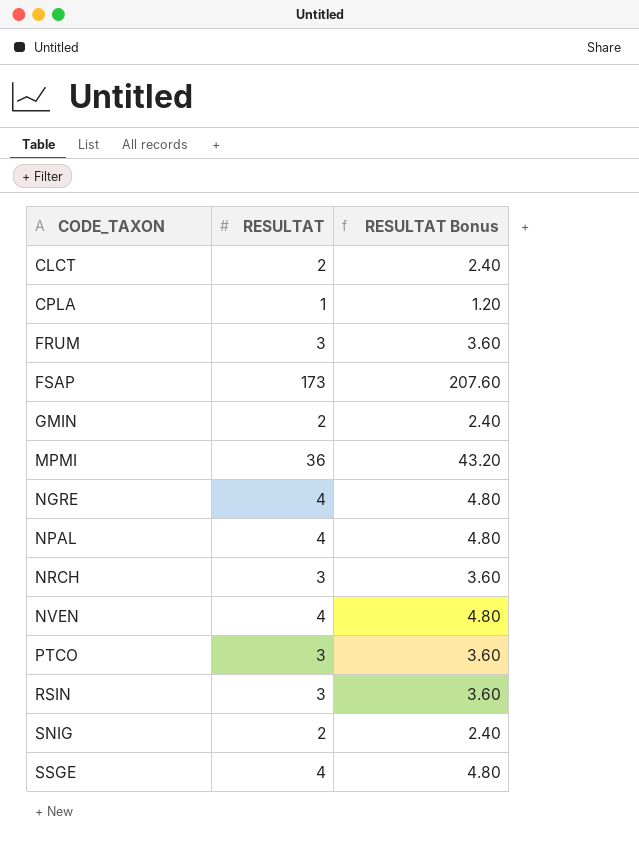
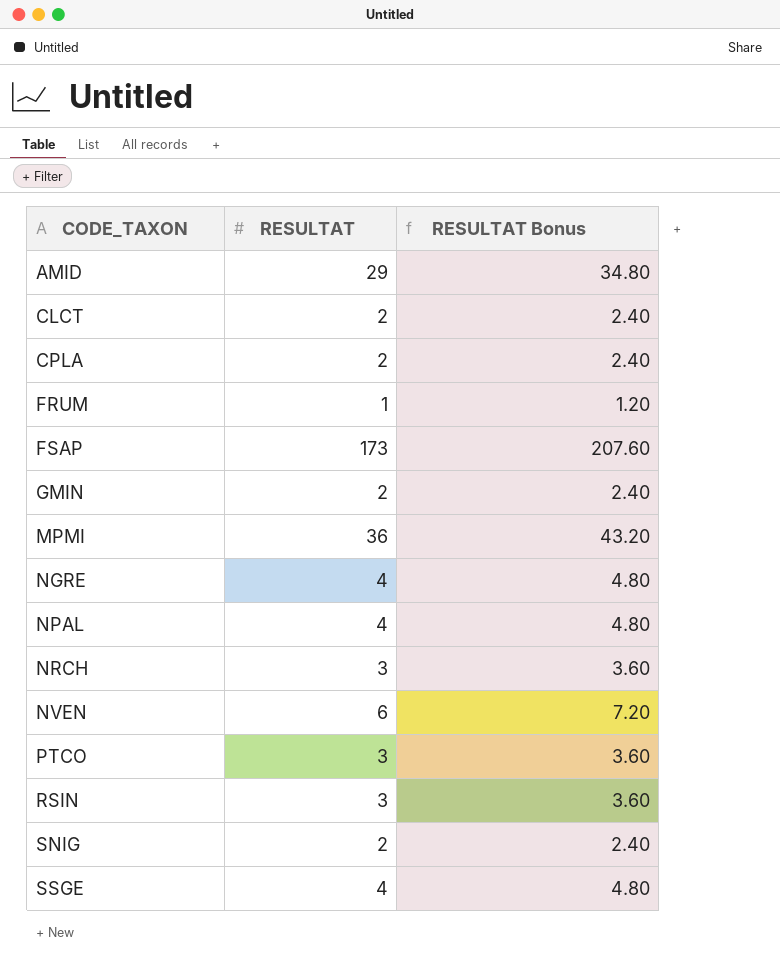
row AMID: none -> 29 | 34.80
CPLA | RESULTAT: 1 -> 2
CPLA | RESULTAT Bonus: 1.20 -> 2.40
FRUM | RESULTAT: 3 -> 1
FRUM | RESULTAT Bonus: 3.60 -> 1.20
NVEN | RESULTAT: 4 -> 6
NVEN | RESULTAT Bonus: 4.80 -> 7.20

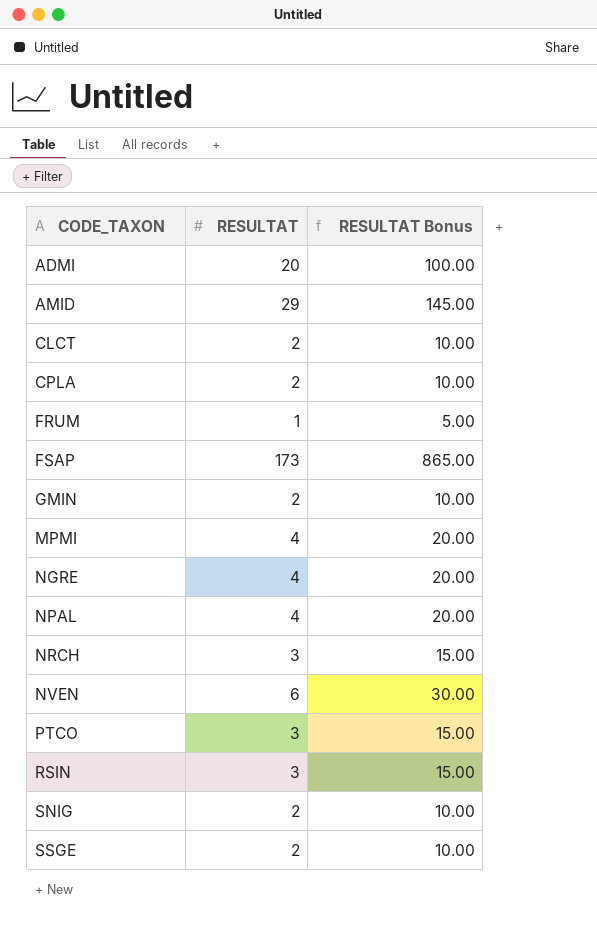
column RESULTAT Bonus | formula: [RESULTAT] * 1.2 -> [RESULTAT] * 5
row ADMI: none -> 20 | 100.00
MPMI | RESULTAT: 36 -> 4
SSGE | RESULTAT: 4 -> 2

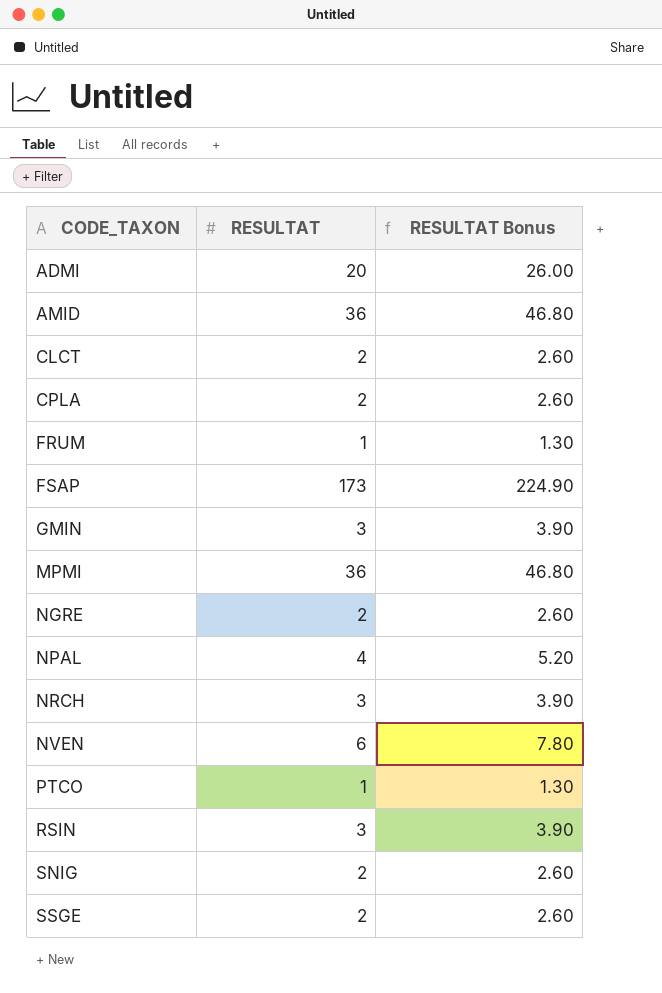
column RESULTAT Bonus | formula: [RESULTAT] * 5 -> [RESULTAT] * 1.3
AMID | RESULTAT: 29 -> 36
GMIN | RESULTAT: 2 -> 3
MPMI | RESULTAT: 4 -> 36
NGRE | RESULTAT: 4 -> 2
PTCO | RESULTAT: 3 -> 1

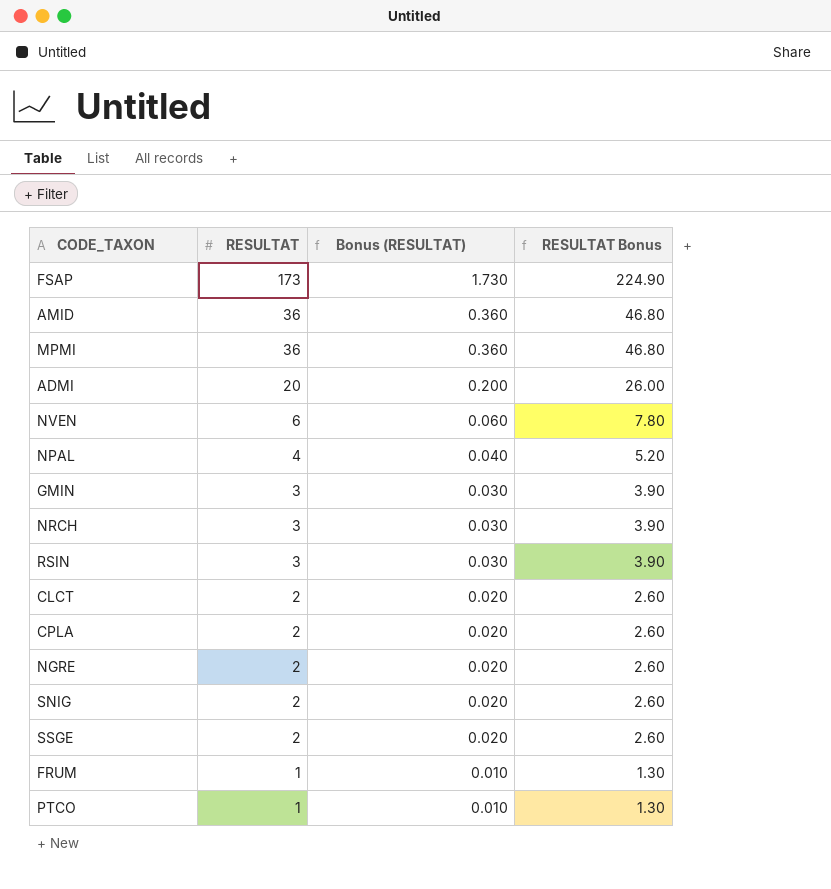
row order: CODE_TAXON ascending -> RESULTAT descending
column Bonus (RESULTAT) | formula: none -> [RESULTAT] * 0.01

